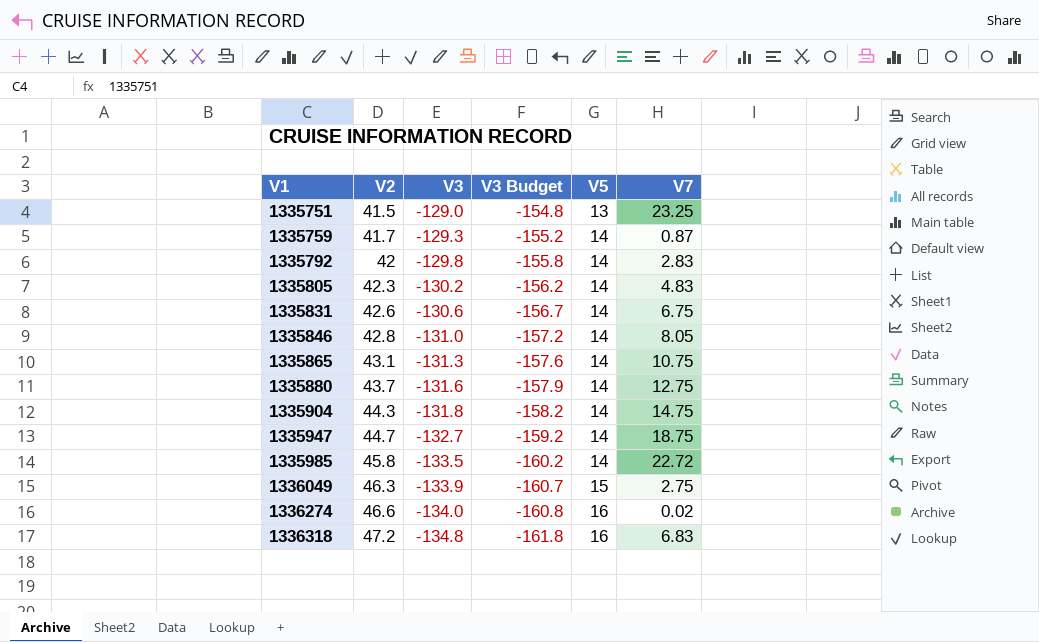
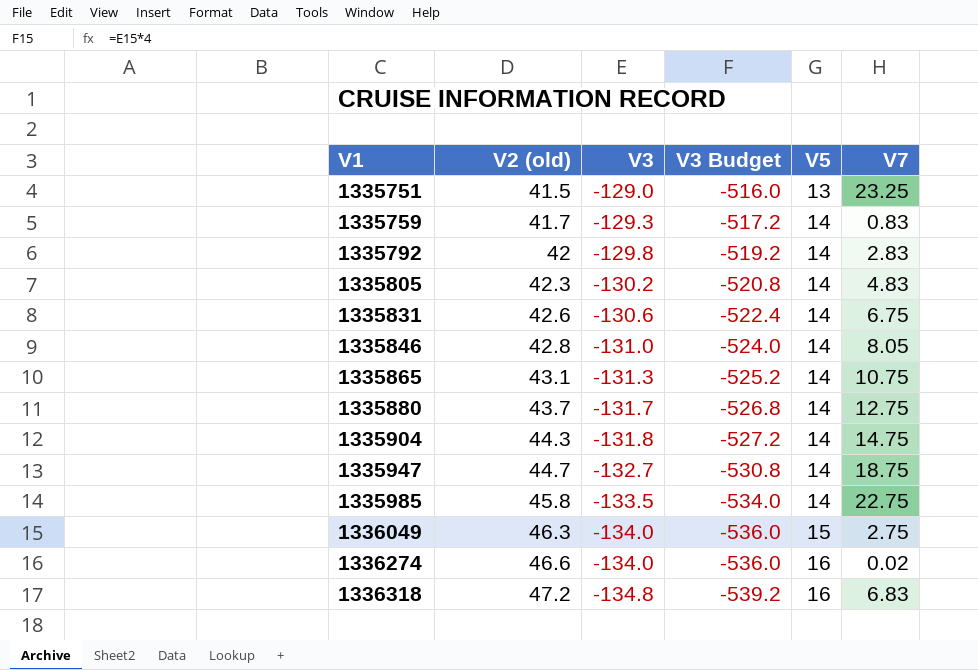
column name: V2 -> V2 (old)
column V3 Budget | formula: [V3] * 1.2 -> [V3] * 4
1335759 | V7: 0.87 -> 0.83
1335880 | V3: -131.6 -> -131.7
1335985 | V7: 22.72 -> 22.75
1336049 | V3: -133.9 -> -134.0

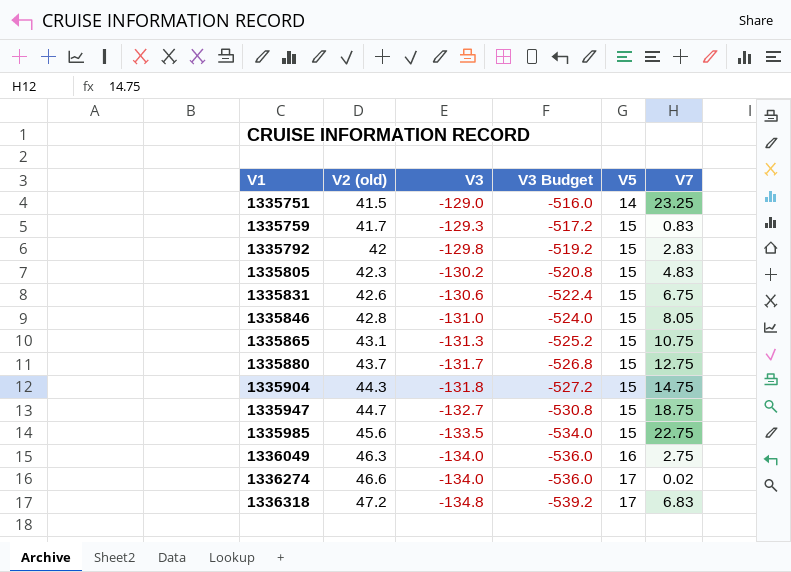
1335751 | V5: 13 -> 14
1335759 | V5: 14 -> 15
1335792 | V5: 14 -> 15
1335805 | V5: 14 -> 15
1335831 | V5: 14 -> 15
1335846 | V5: 14 -> 15
1335865 | V5: 14 -> 15
1335880 | V5: 14 -> 15
1335904 | V5: 14 -> 15
1335947 | V5: 14 -> 15
1335985 | V2 (old): 45.8 -> 45.6
1335985 | V5: 14 -> 15
1336049 | V5: 15 -> 16
1336274 | V5: 16 -> 17
1336318 | V5: 16 -> 17

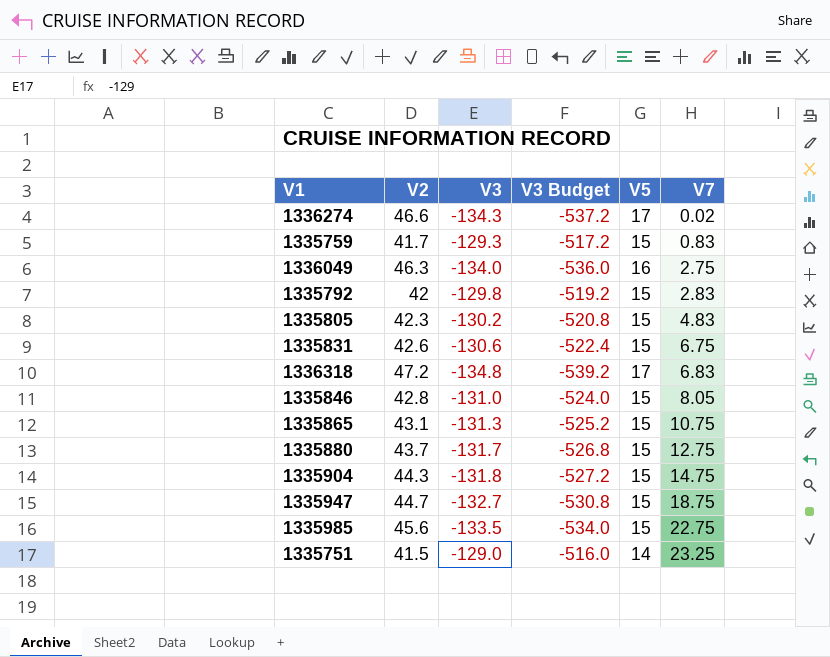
row order: V1 ascending -> V7 ascending
column name: V2 (old) -> V2
1336274 | V3: -134.0 -> -134.3
1336274 | V3 Budget: -536.0 -> -537.2

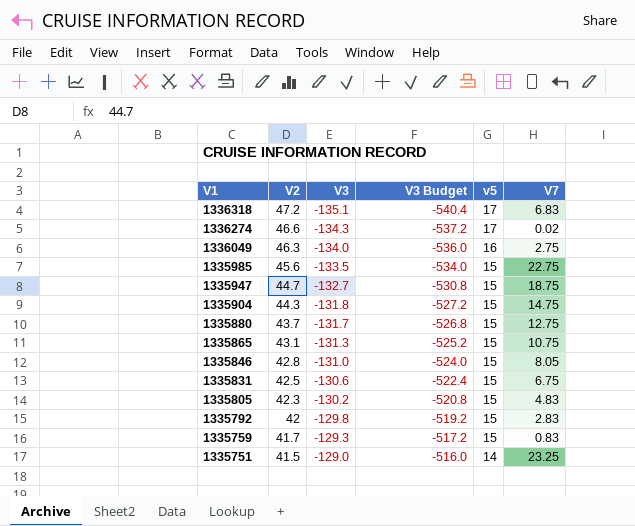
row order: V7 ascending -> V1 descending
column name: V5 -> v5
1336318 | V3: -134.8 -> -135.1
1336318 | V3 Budget: -539.2 -> -540.4
1335831 | V2: 42.6 -> 42.5

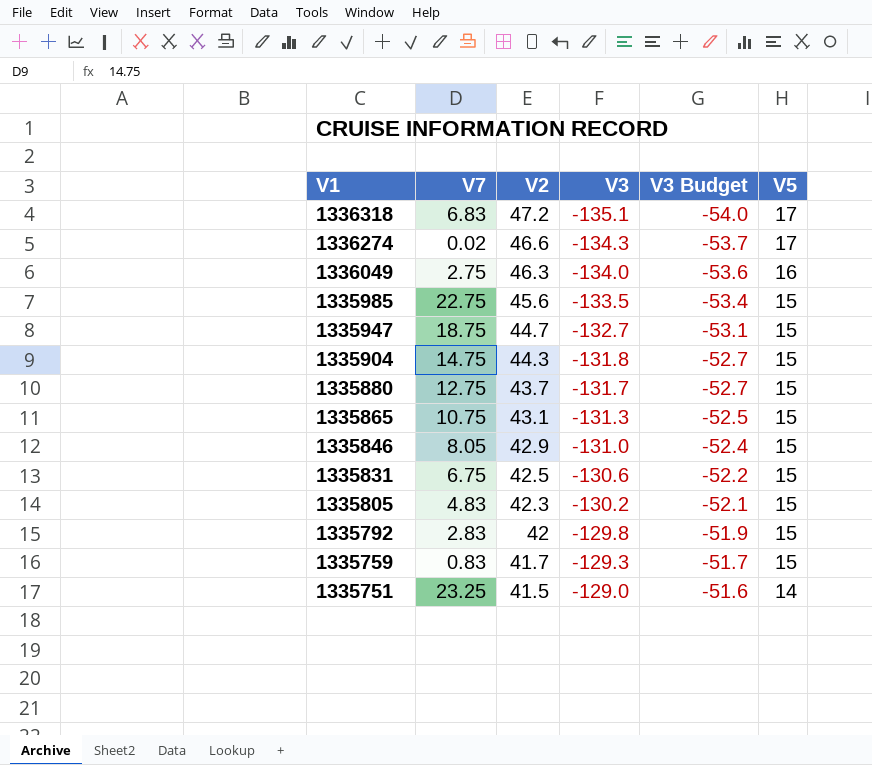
column V7 | position: 6 -> 2
column V3 Budget | formula: [V3] * 4 -> [V3] * 0.4
column name: v5 -> V5
1335846 | V2: 42.8 -> 42.9

